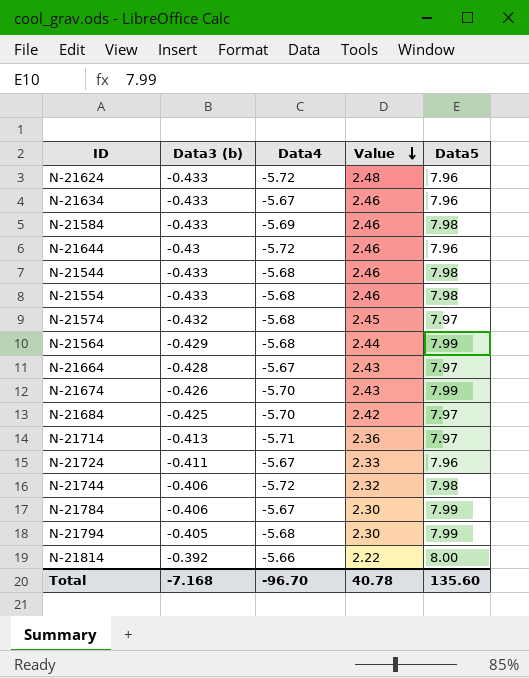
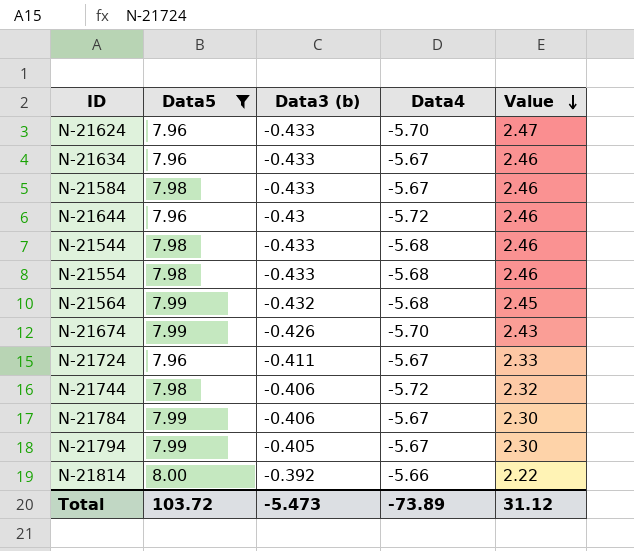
filter: none -> Data5 != 7.97
column Data5 | position: 5 -> 2
N-21624 | Data4: -5.72 -> -5.70
N-21624 | Value: 2.48 -> 2.47
N-21584 | Data4: -5.69 -> -5.67
N-21564 | Data3 (b): -0.429 -> -0.432
N-21564 | Value: 2.44 -> 2.45
N-21794 | Data4: -5.68 -> -5.67
Total | Data5: 135.60 -> 103.72
Total | Data3 (b): -7.168 -> -5.473
Total | Data4: -96.70 -> -73.89
Total | Value: 40.78 -> 31.12

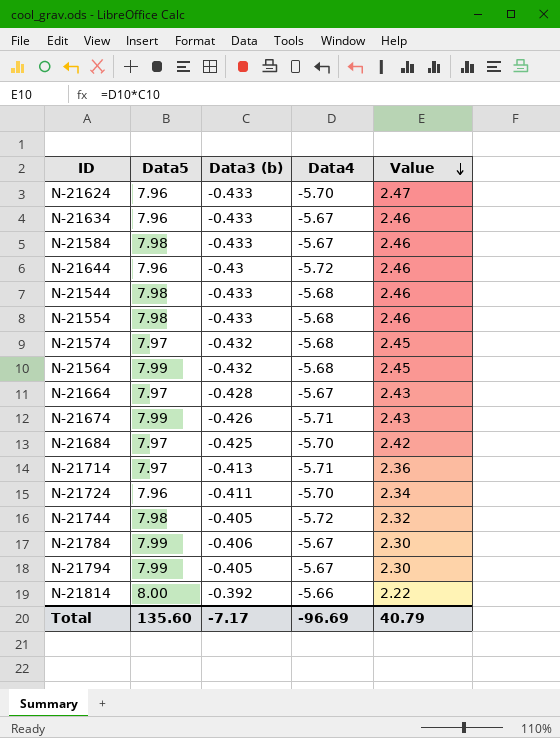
filter: Data5 != 7.97 -> none
N-21674 | Data4: -5.70 -> -5.71
N-21724 | Data4: -5.67 -> -5.70
N-21724 | Value: 2.33 -> 2.34
N-21744 | Data3 (b): -0.406 -> -0.405
Total | Data5: 103.72 -> 135.60
Total | Data3 (b): -5.473 -> -7.17
Total | Data4: -73.89 -> -96.69
Total | Value: 31.12 -> 40.79

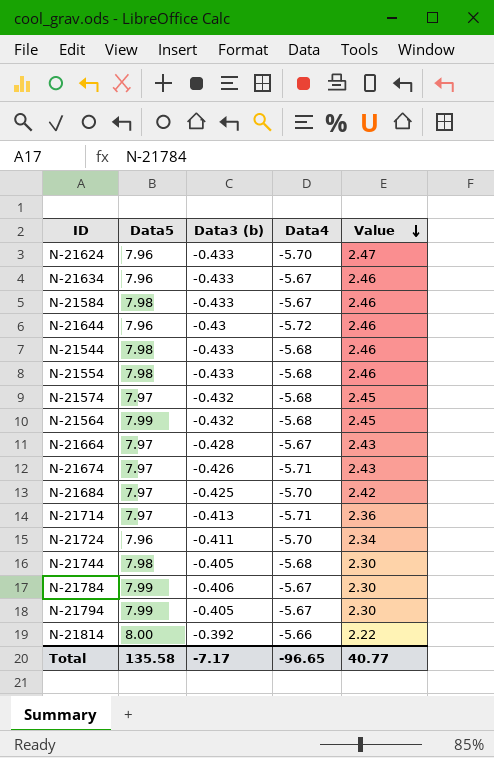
N-21674 | Data5: 7.99 -> 7.97
N-21744 | Data4: -5.72 -> -5.68
N-21744 | Value: 2.32 -> 2.30
Total | Data5: 135.60 -> 135.58
Total | Data4: -96.69 -> -96.65
Total | Value: 40.79 -> 40.77

